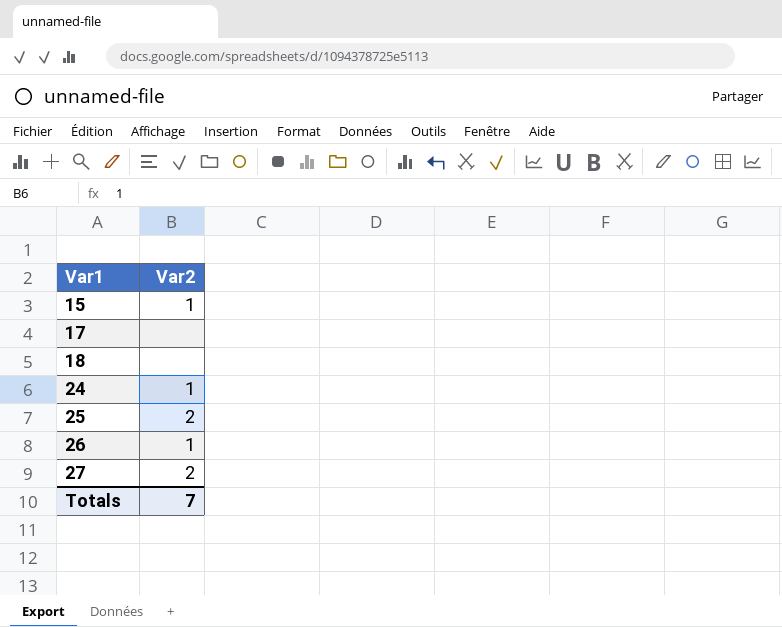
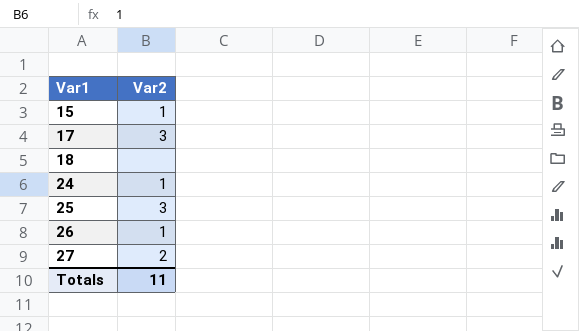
17 | Var2: none -> 3
25 | Var2: 2 -> 3
Totals | Var2: 7 -> 11

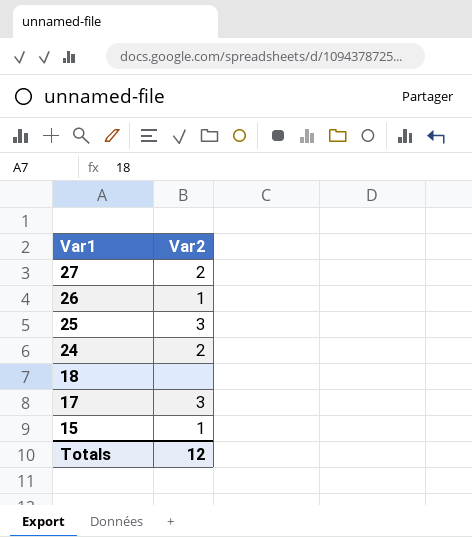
row order: Var1 ascending -> Var1 descending
24 | Var2: 1 -> 2
Totals | Var2: 11 -> 12

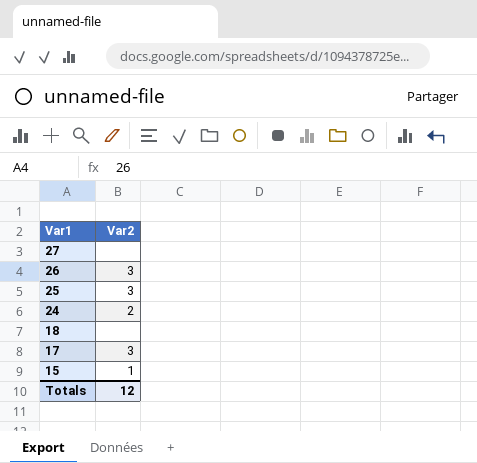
27 | Var2: 2 -> none
26 | Var2: 1 -> 3

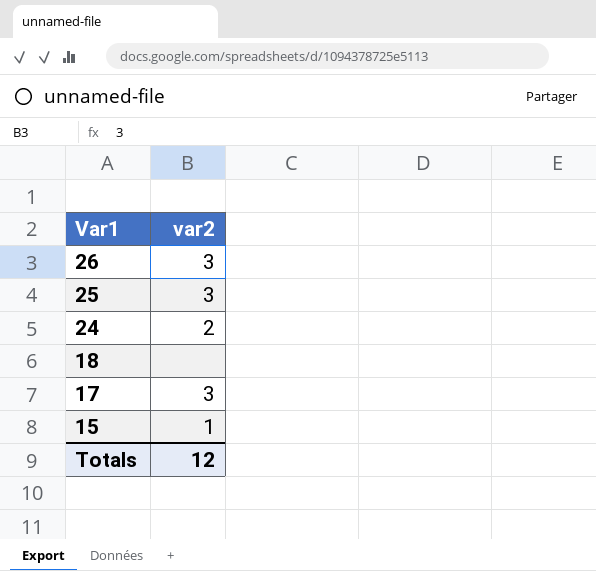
column name: Var2 -> var2
row 27: none -> none

